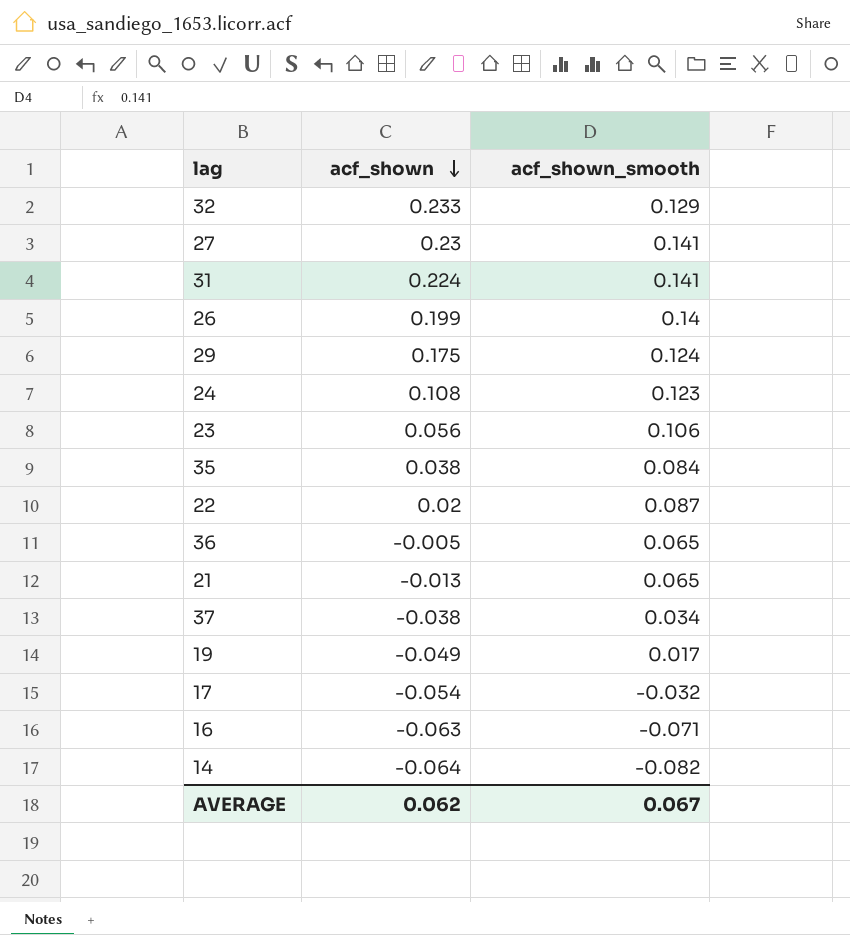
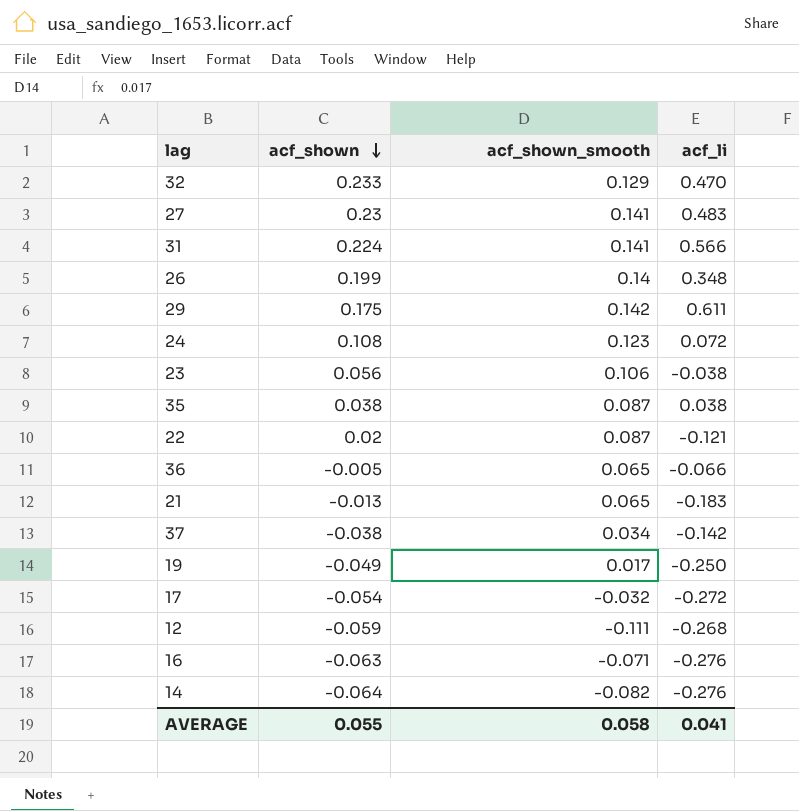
column acf_li | position: none -> 4
29 | acf_shown_smooth: 0.124 -> 0.142
35 | acf_shown_smooth: 0.084 -> 0.087
row 12: none -> -0.059 | -0.111 | -0.268
AVERAGE | acf_shown: 0.062 -> 0.055
AVERAGE | acf_shown_smooth: 0.067 -> 0.058

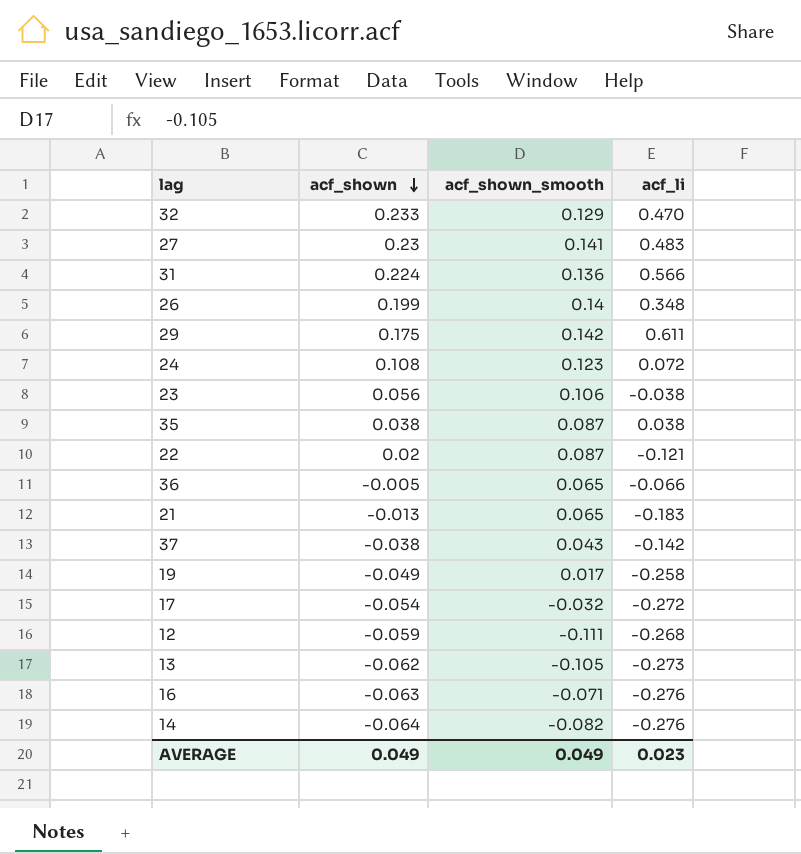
31 | acf_shown_smooth: 0.141 -> 0.136
37 | acf_shown_smooth: 0.034 -> 0.043
19 | acf_li: -0.250 -> -0.258
row 13: none -> -0.062 | -0.105 | -0.273
AVERAGE | acf_shown: 0.055 -> 0.049
AVERAGE | acf_shown_smooth: 0.058 -> 0.049
AVERAGE | acf_li: 0.041 -> 0.023

